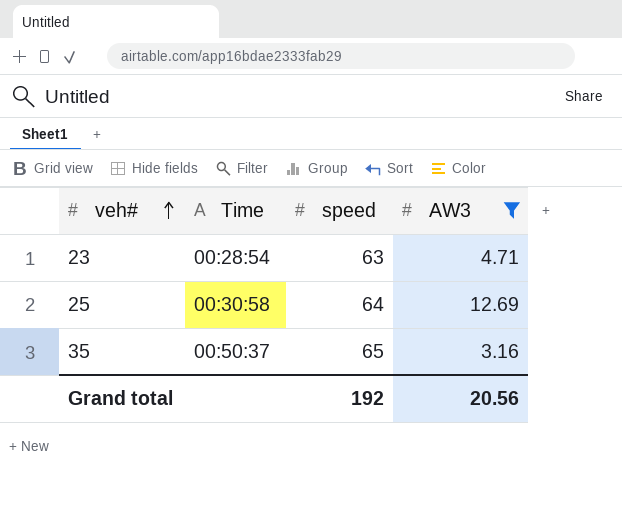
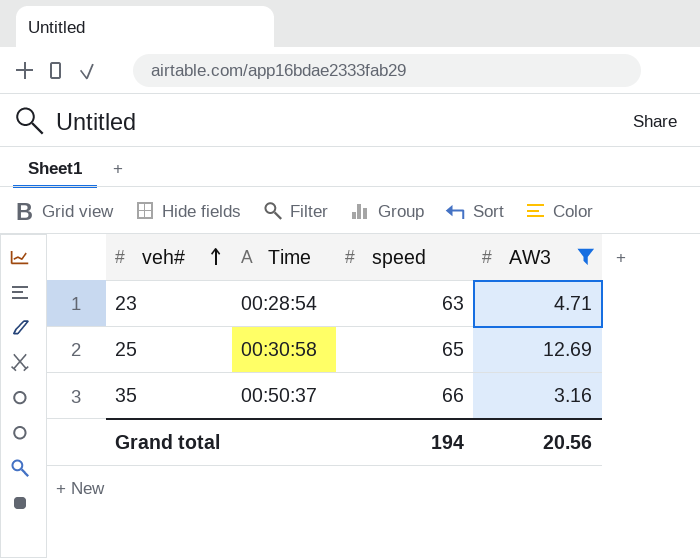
25 | speed: 64 -> 65
35 | speed: 65 -> 66
Grand total | speed: 192 -> 194

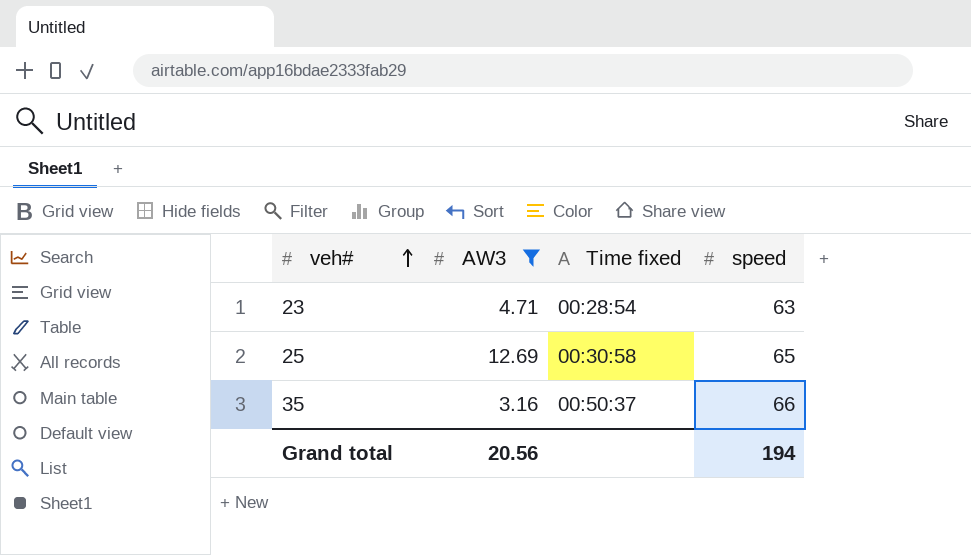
column AW3 | position: 4 -> 2
column name: Time -> Time fixed

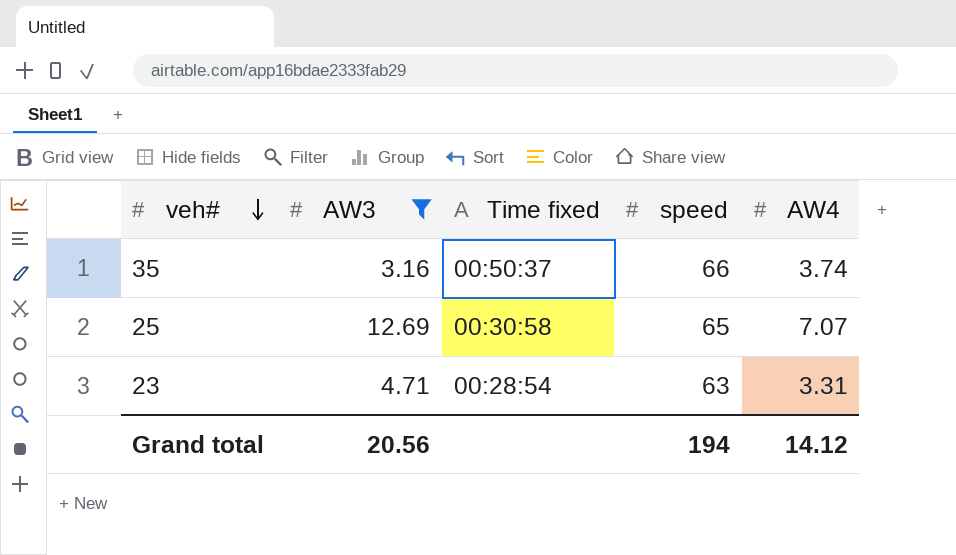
row order: veh# ascending -> veh# descending
column AW4 | position: none -> 5

